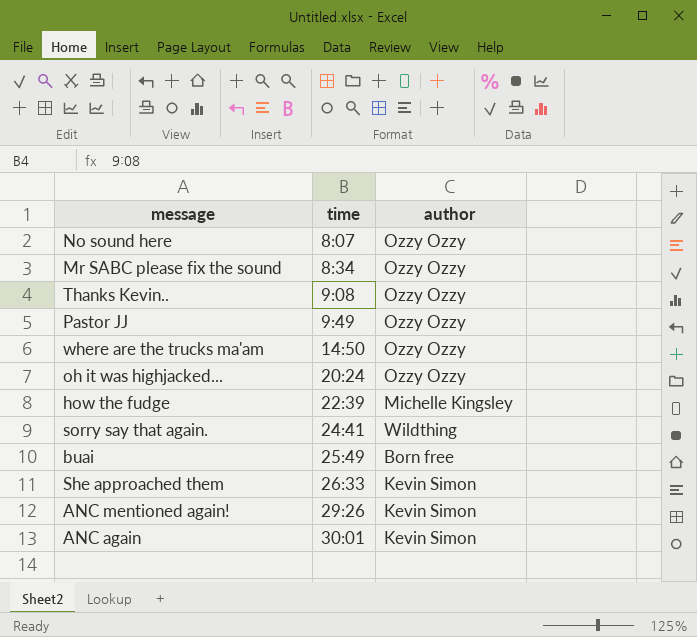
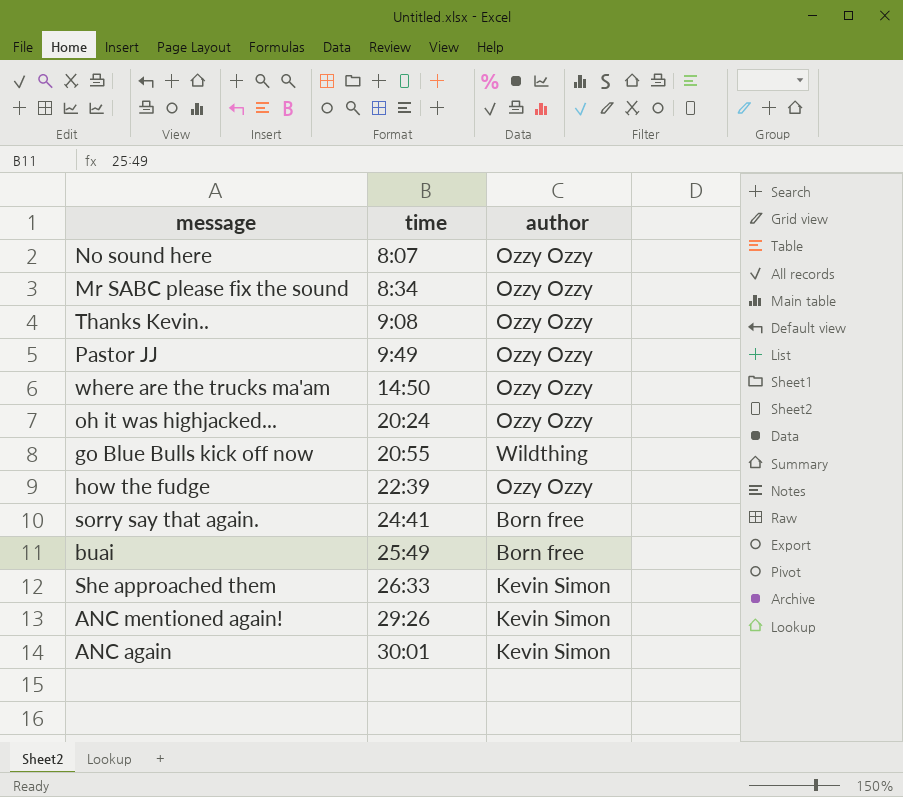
row go Blue Bulls kick off now: none -> 20:55 | Wildthing
how the fudge | author: Michelle Kingsley -> Ozzy Ozzy
sorry say that again. | author: Wildthing -> Born free

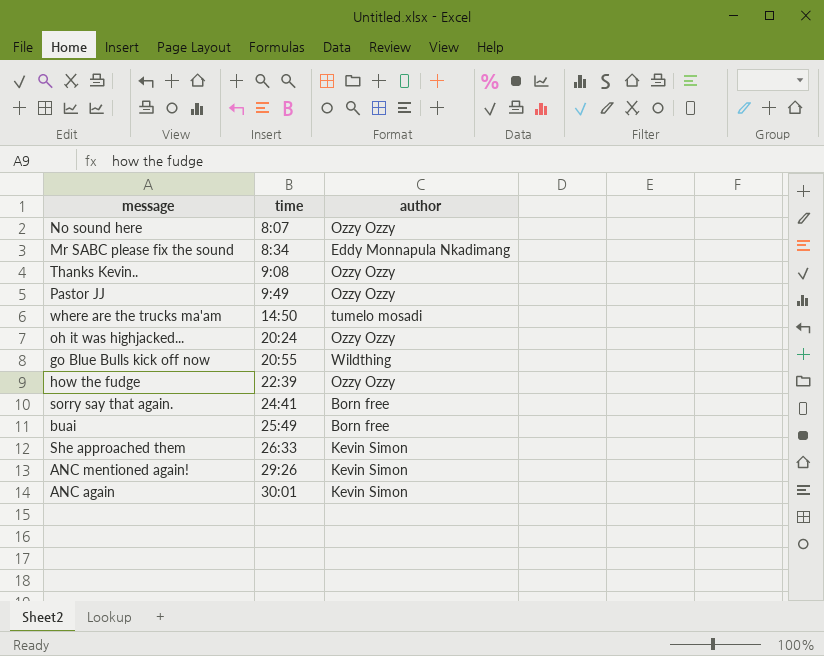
Mr SABC please fix the sound | author: Ozzy Ozzy -> Eddy Monnapula Nkadimang
where are the trucks ma'am | author: Ozzy Ozzy -> tumelo mosadi

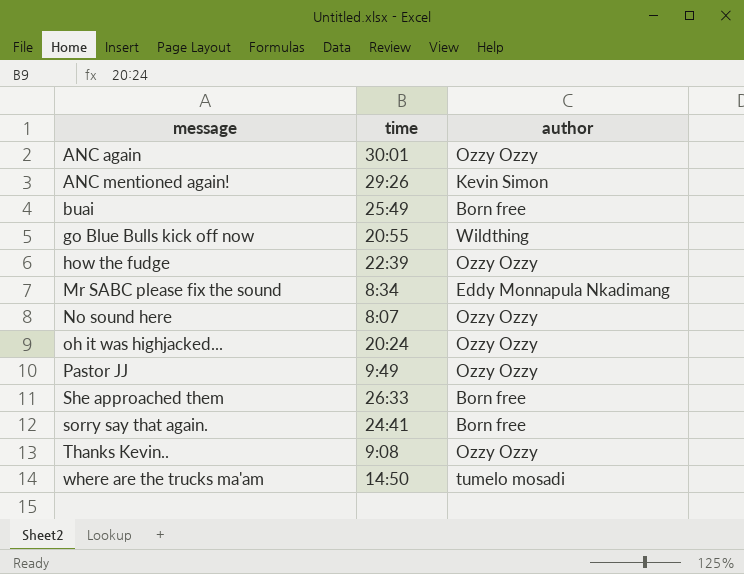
row order: time ascending -> message ascending
ANC again | author: Kevin Simon -> Ozzy Ozzy
She approached them | author: Kevin Simon -> Born free

